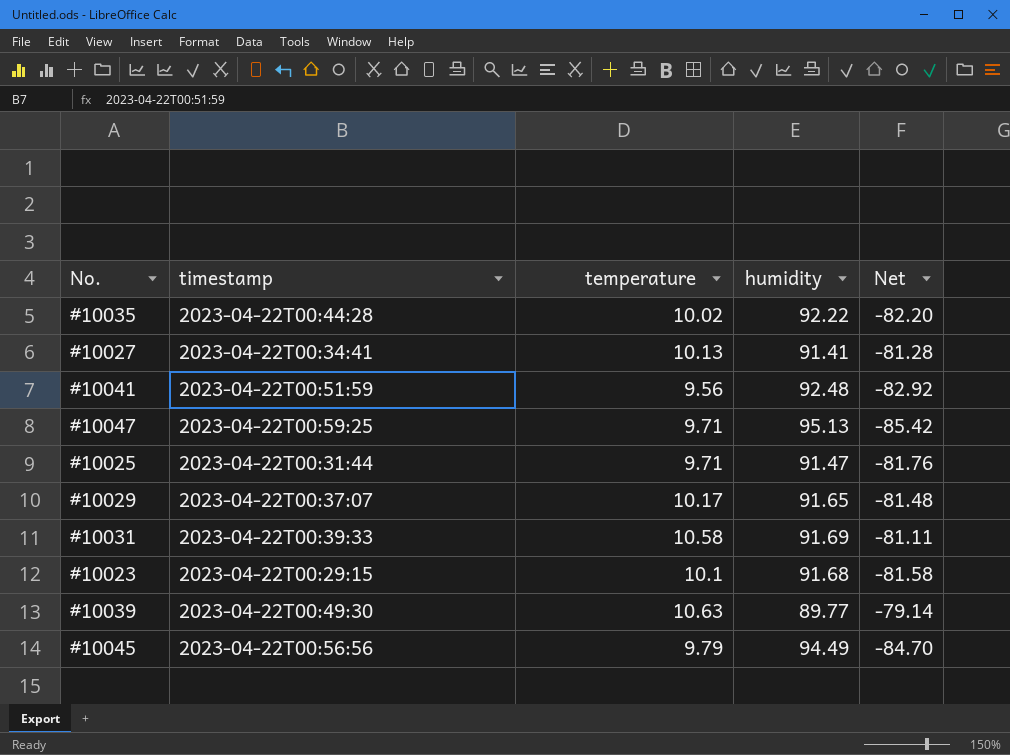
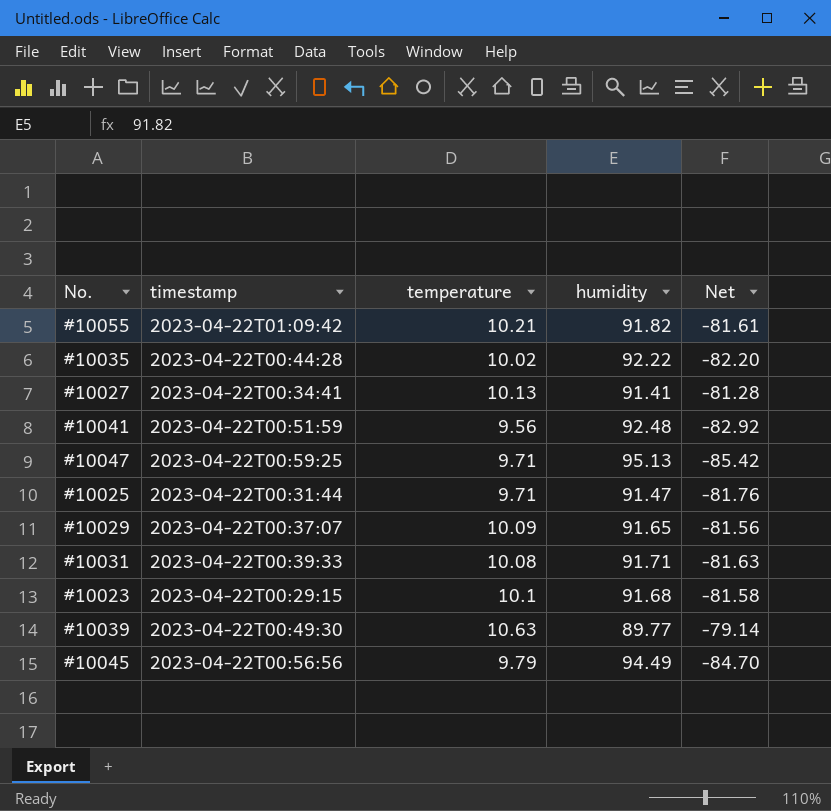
row #10055: none -> 2023-04-22T01:09:42 | 10.21 | 91.82 | -81.61
#10029 | temperature: 10.17 -> 10.09
#10029 | Net: -81.48 -> -81.56
#10031 | temperature: 10.58 -> 10.08
#10031 | humidity: 91.69 -> 91.71
#10031 | Net: -81.11 -> -81.63

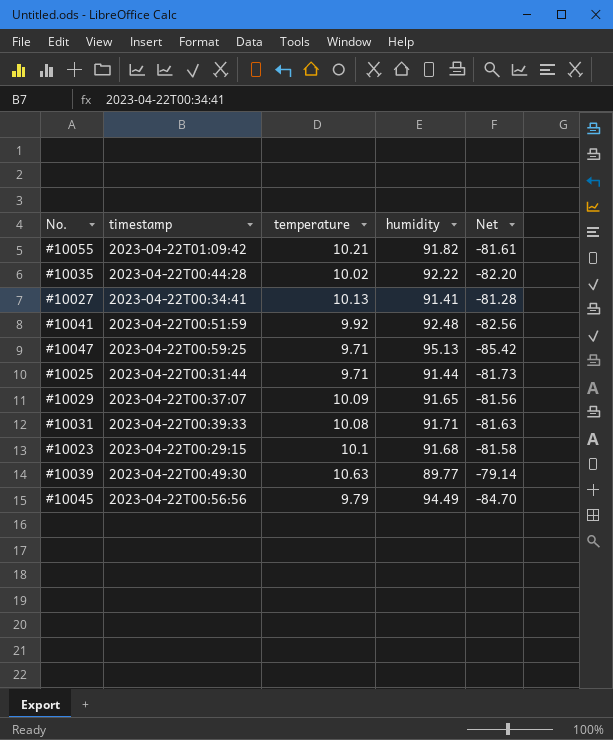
#10041 | temperature: 9.56 -> 9.92
#10041 | Net: -82.92 -> -82.56
#10025 | humidity: 91.47 -> 91.44
#10025 | Net: -81.76 -> -81.73

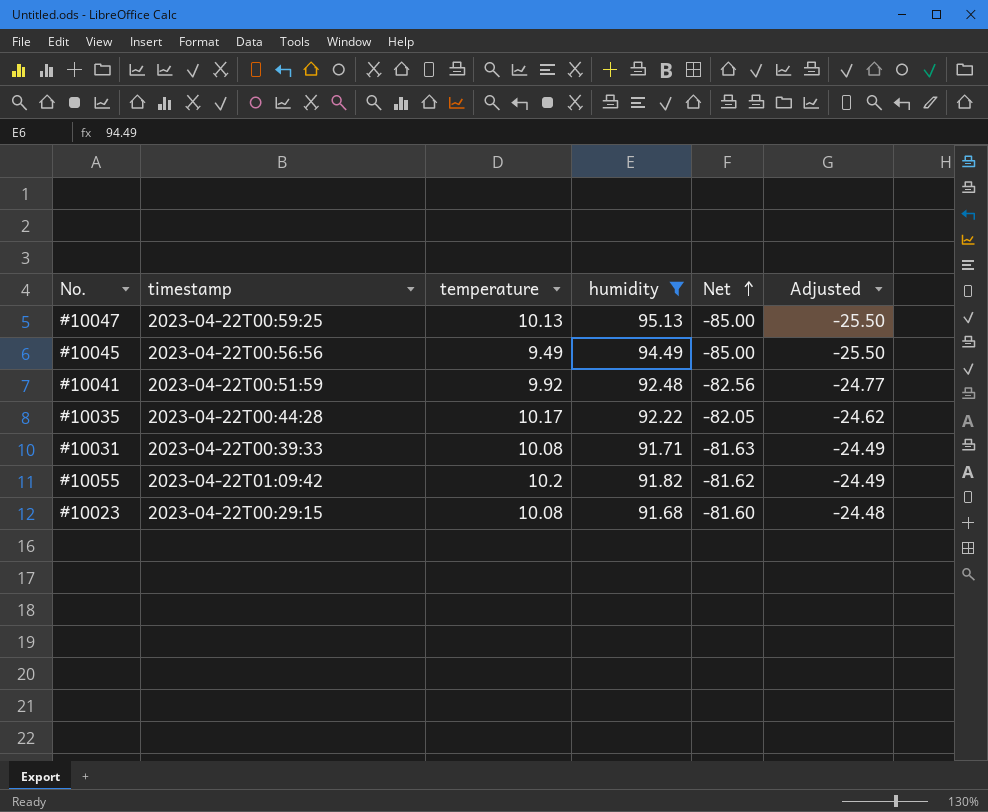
filter: none -> humidity >= 91.68
row order: none -> Net ascending
column Adjusted | formula: none -> [Net] * 0.3
#10047 | temperature: 9.71 -> 10.13
#10047 | Net: -85.42 -> -85.00
#10045 | temperature: 9.79 -> 9.49
#10045 | Net: -84.70 -> -85.00
#10035 | temperature: 10.02 -> 10.17
#10035 | Net: -82.20 -> -82.05
#10055 | temperature: 10.21 -> 10.2
#10055 | Net: -81.61 -> -81.62
#10023 | temperature: 10.1 -> 10.08
#10023 | Net: -81.58 -> -81.60

